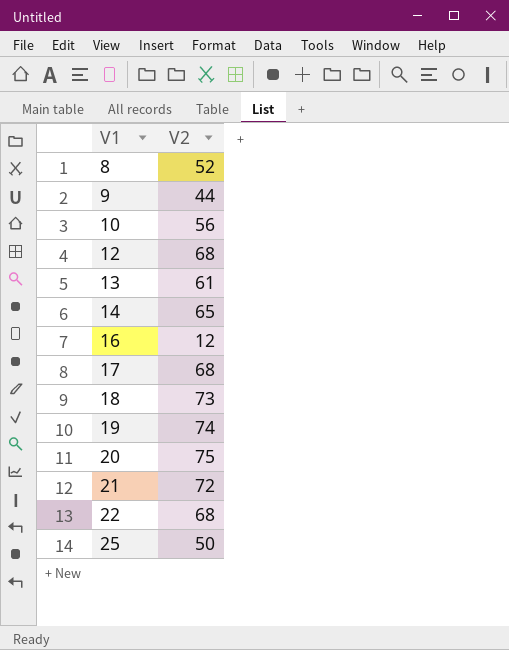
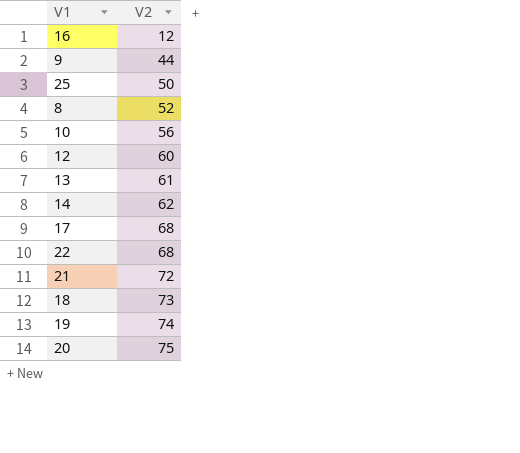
row order: V1 ascending -> V2 ascending
12 | V2: 68 -> 60
14 | V2: 65 -> 62

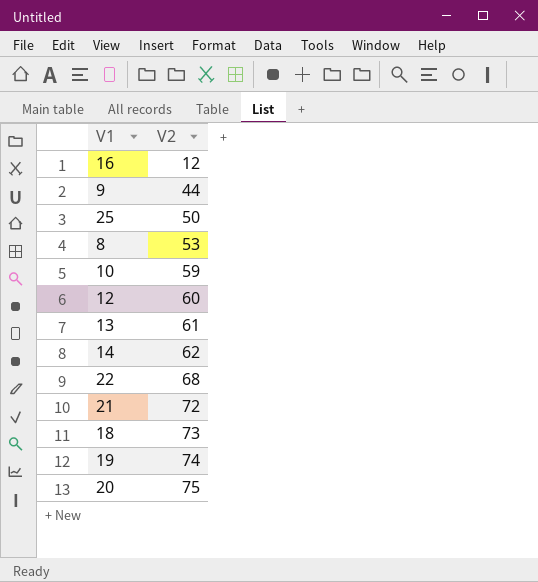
row 17: 68 -> none
8 | V2: 52 -> 53
10 | V2: 56 -> 59

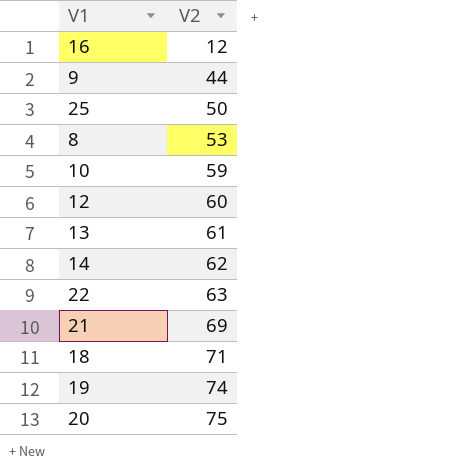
22 | V2: 68 -> 63
21 | V2: 72 -> 69
18 | V2: 73 -> 71

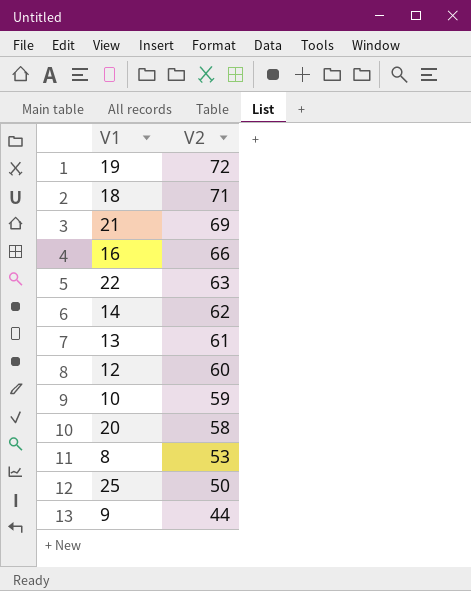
row order: V2 ascending -> V2 descending
19 | V2: 74 -> 72
16 | V2: 12 -> 66
20 | V2: 75 -> 58

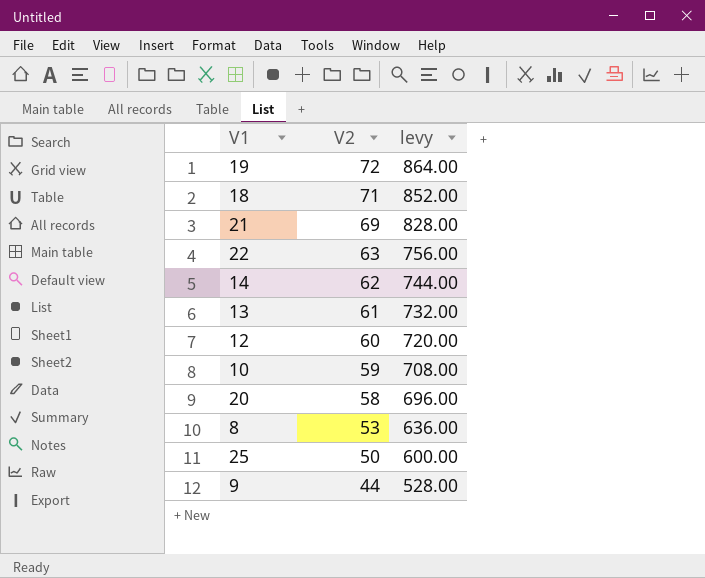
column levy | formula: none -> [V2] * 12
row 16: 66 -> none

